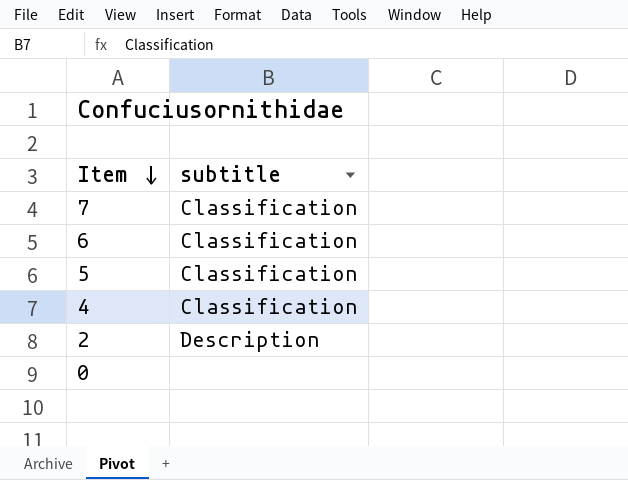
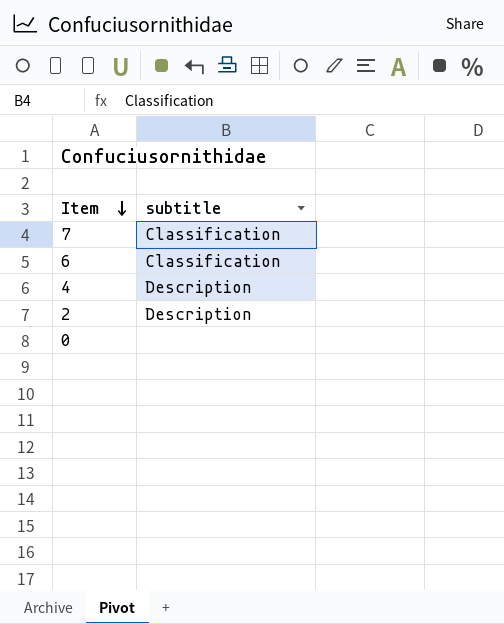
row 5: Classification -> none
4 | subtitle: Classification -> Description

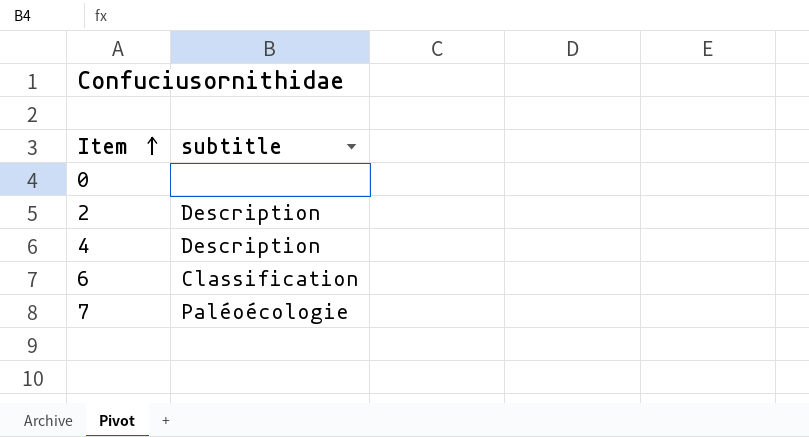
row order: Item descending -> Item ascending
7 | subtitle: Classification -> Paléoécologie

